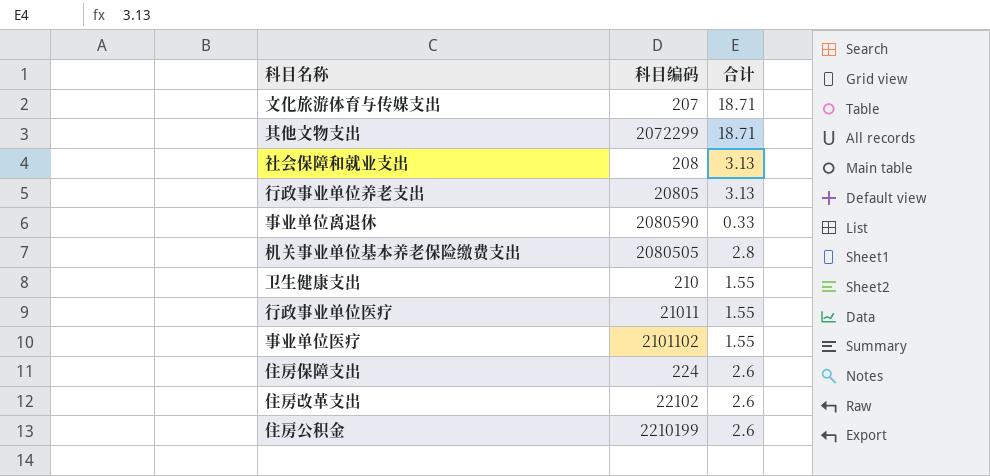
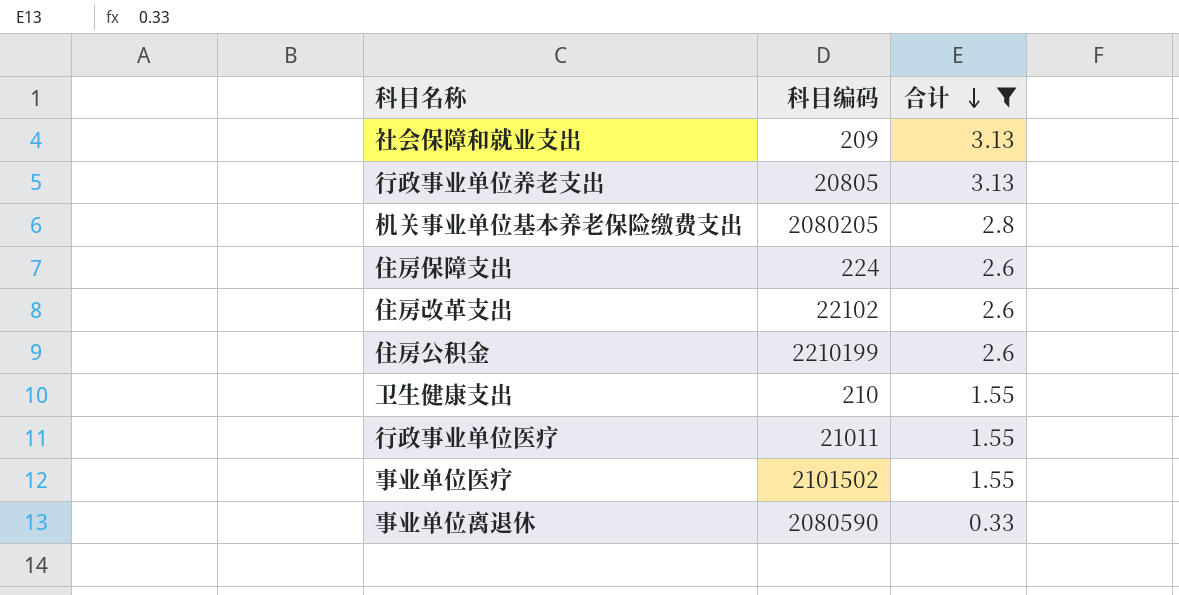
filter: none -> 合计 != 18.71
row order: none -> 合计 descending
社会保障和就业支出 | 科目编码: 208 -> 209
机关事业单位基本养老保险缴费支出 | 科目编码: 2080505 -> 2080205
事业单位医疗 | 科目编码: 2101102 -> 2101502

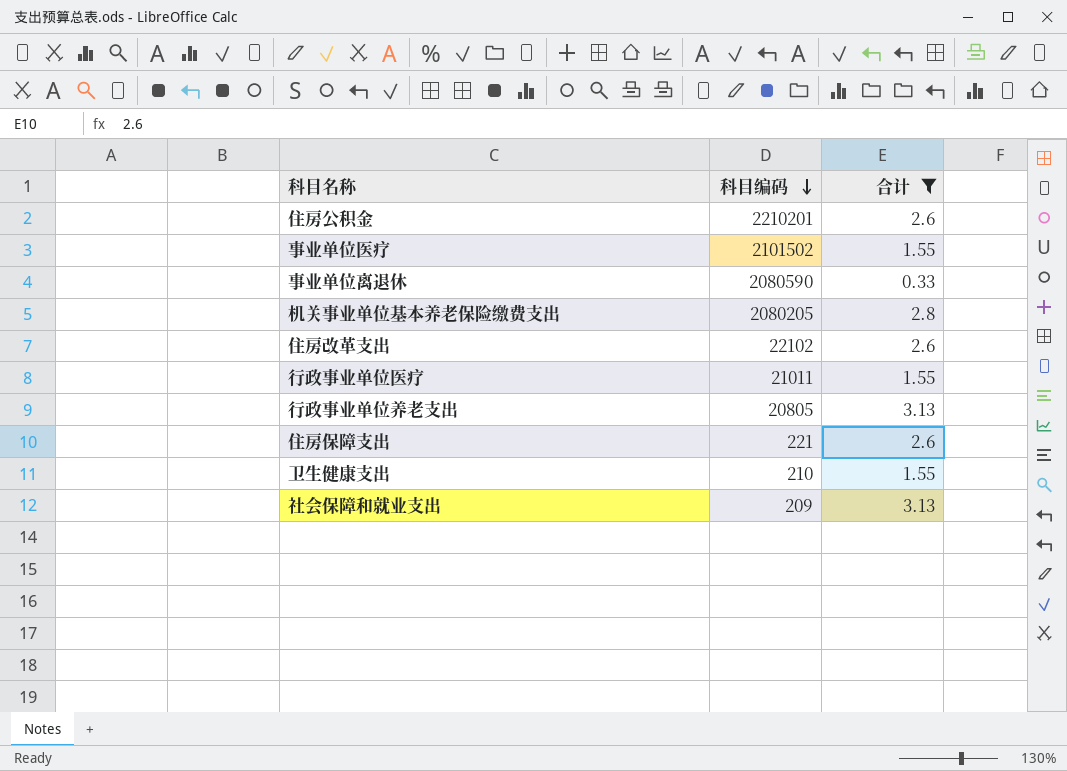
row order: 合计 descending -> 科目编码 descending
住房公积金 | 科目编码: 2210199 -> 2210201
住房保障支出 | 科目编码: 224 -> 221

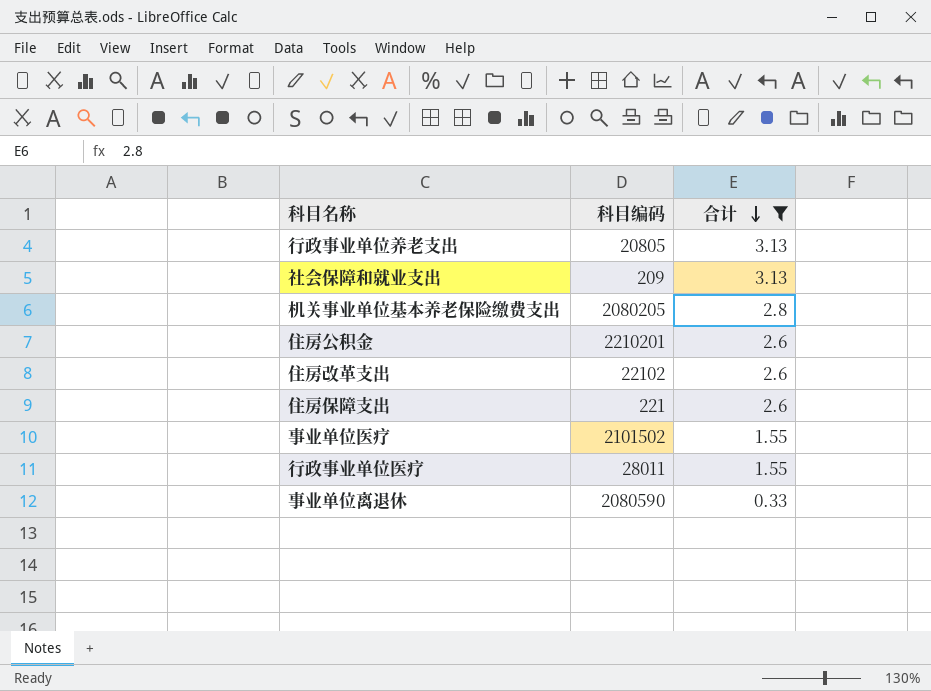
row order: 科目编码 descending -> 合计 descending
row 卫生健康支出: 210 | 1.55 -> none
行政事业单位医疗 | 科目编码: 21011 -> 28011

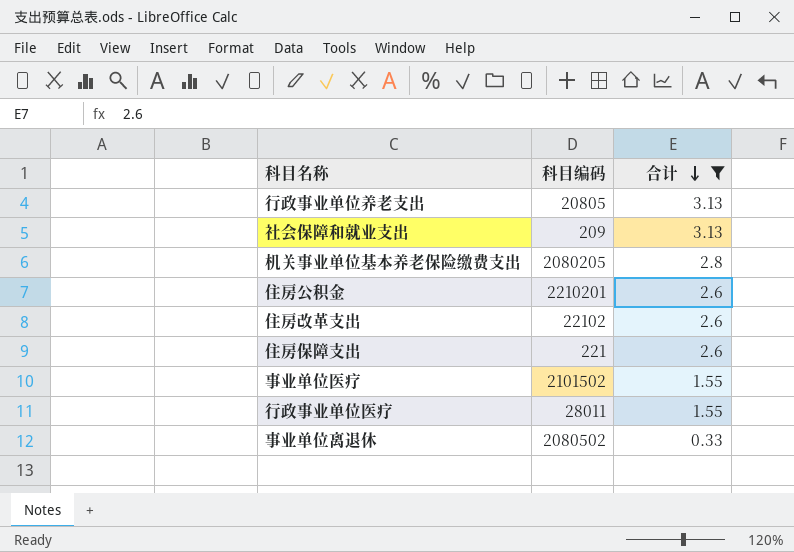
事业单位离退休 | 科目编码: 2080590 -> 2080502

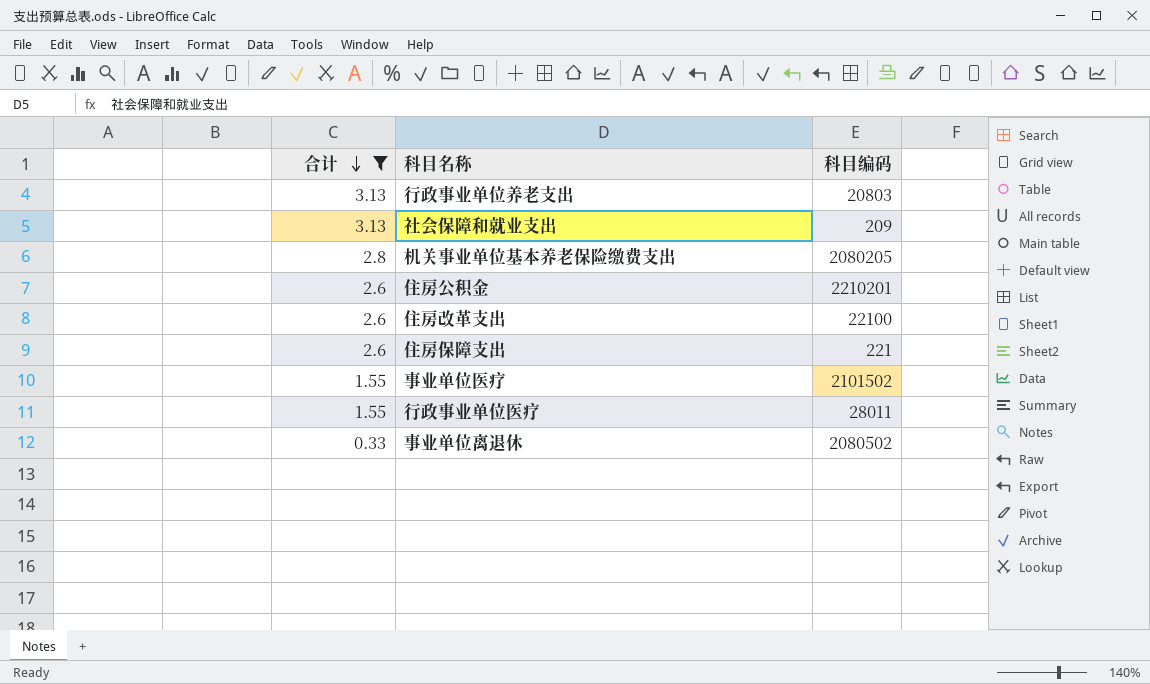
column 合计 | position: 3 -> 1
行政事业单位养老支出 | 科目编码: 20805 -> 20803
住房改革支出 | 科目编码: 22102 -> 22100

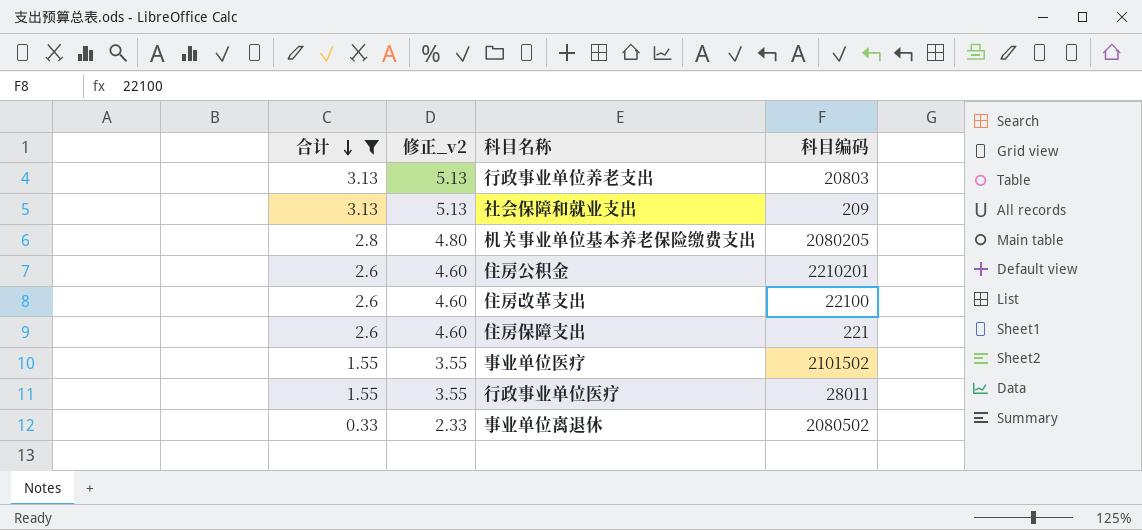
column 修正_v2 | formula: none -> [合计] + 2

